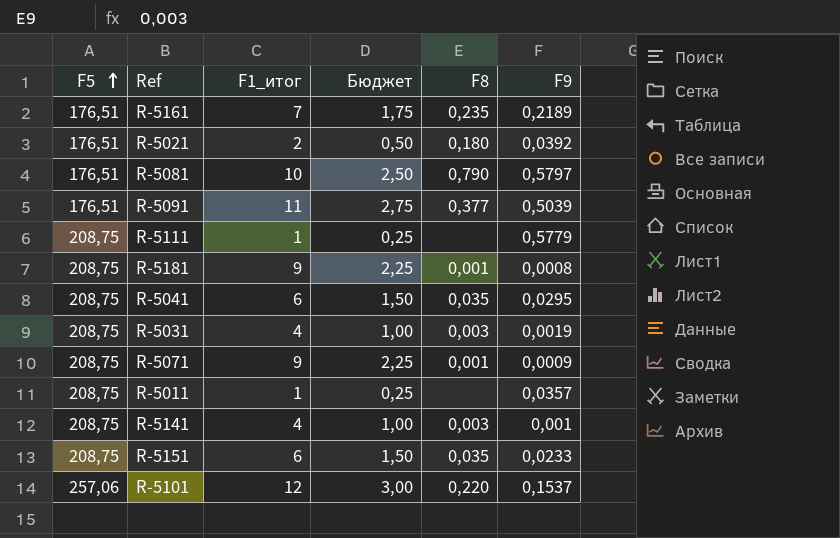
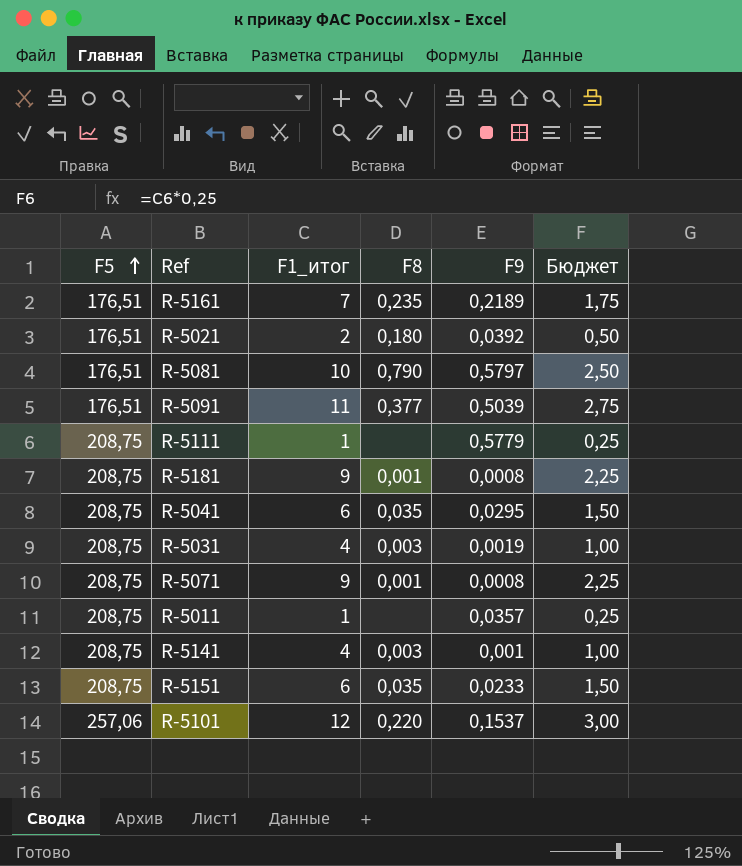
column Бюджет | position: 4 -> 6
R-5071 | F9: 0,0009 -> 0,0008

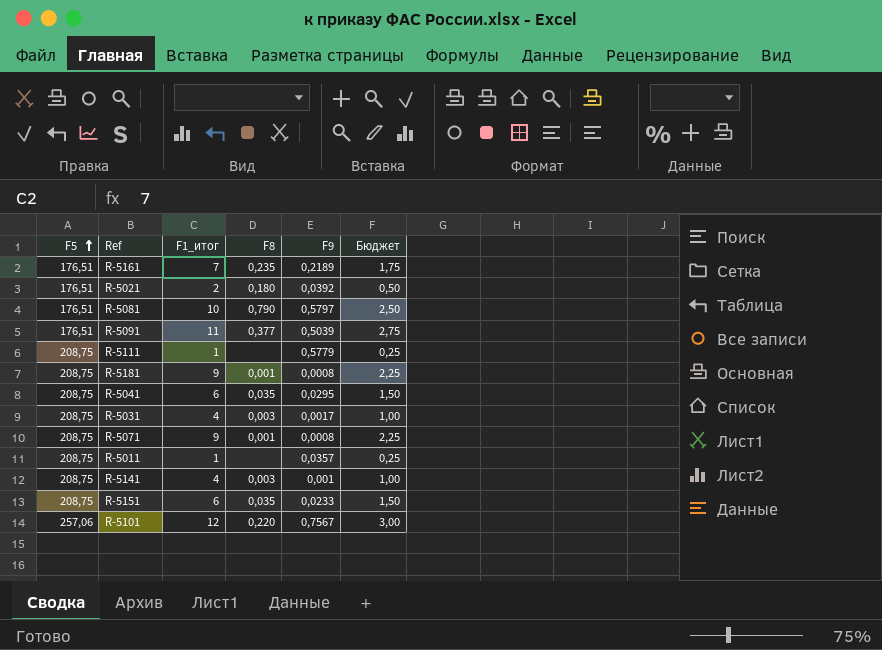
R-5031 | F9: 0,0019 -> 0,0017
R-5101 | F9: 0,1537 -> 0,7567

